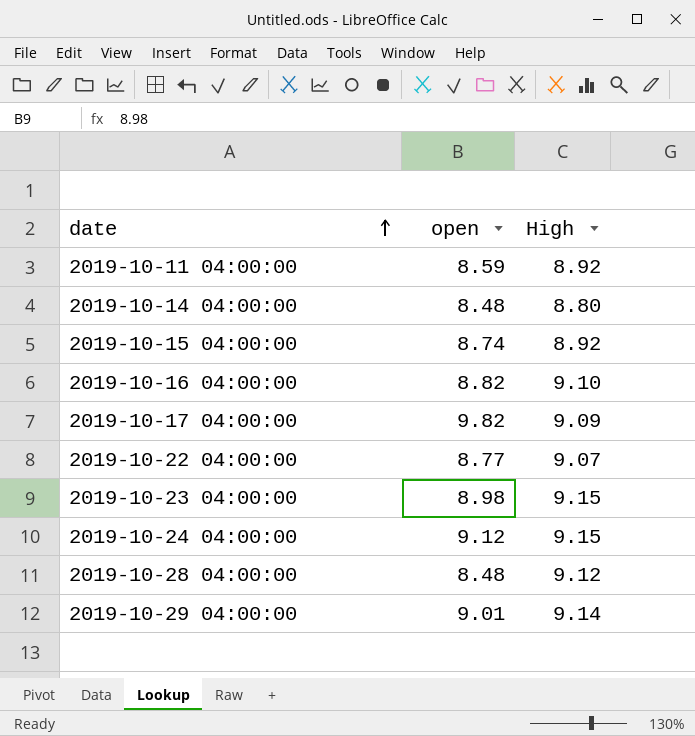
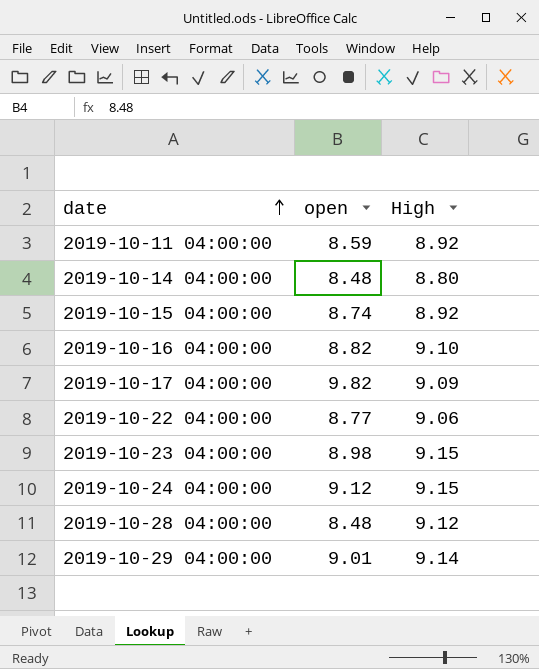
2019-10-22 04:00:00 | High: 9.07 -> 9.06

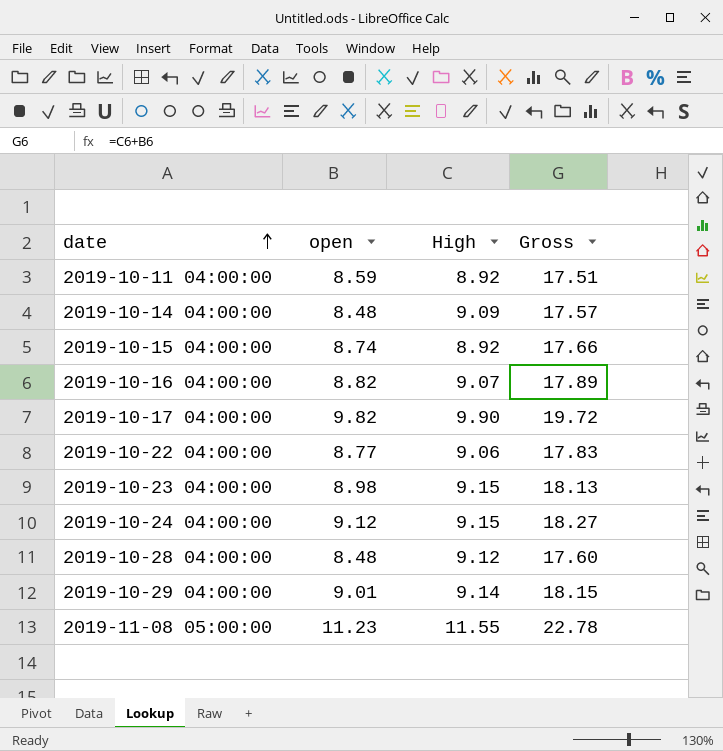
column Gross | formula: none -> [open] + [High]
2019-10-14 04:00:00 | High: 8.80 -> 9.09
2019-10-16 04:00:00 | High: 9.10 -> 9.07
2019-10-17 04:00:00 | High: 9.09 -> 9.90
row 2019-11-08 05:00:00: none -> 11.23 | 11.55 | 22.78

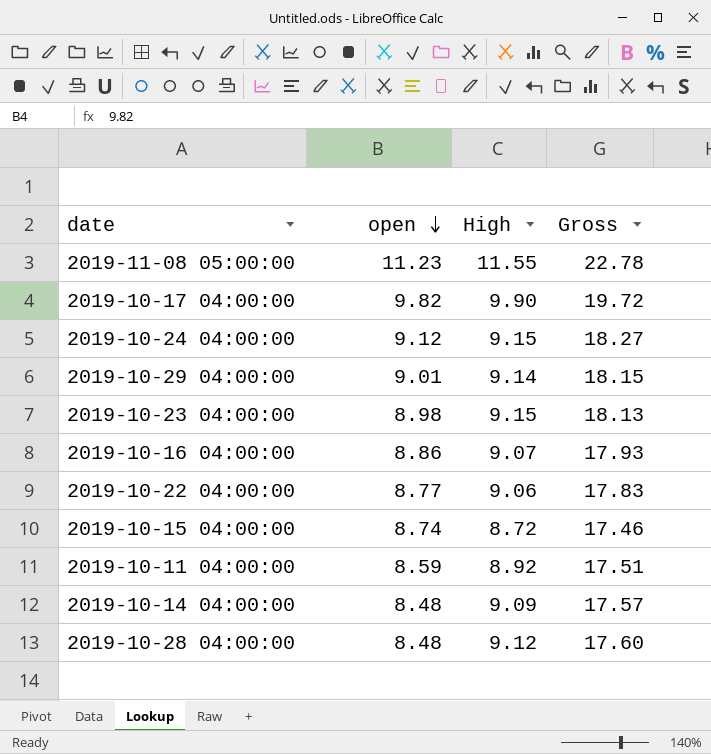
row order: date ascending -> open descending
2019-10-16 04:00:00 | open: 8.82 -> 8.86
2019-10-16 04:00:00 | Gross: 17.89 -> 17.93
2019-10-15 04:00:00 | High: 8.92 -> 8.72
2019-10-15 04:00:00 | Gross: 17.66 -> 17.46

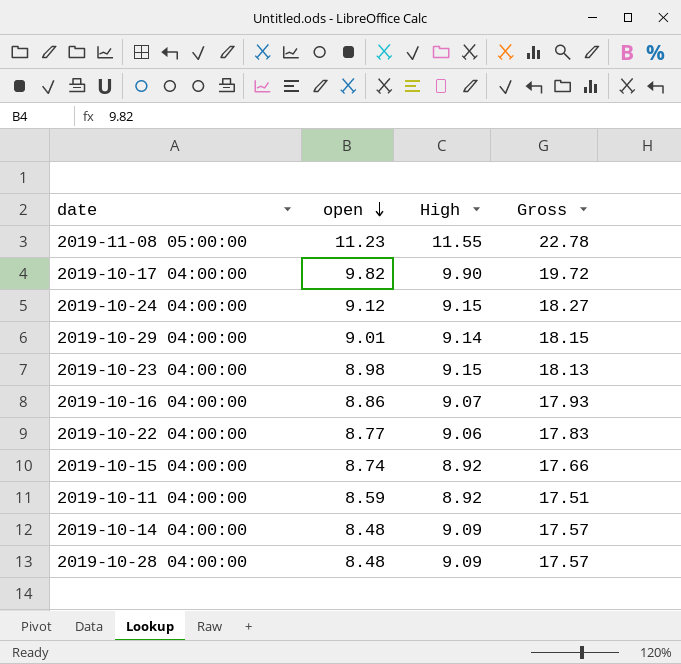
2019-10-15 04:00:00 | High: 8.72 -> 8.92
2019-10-15 04:00:00 | Gross: 17.46 -> 17.66
2019-10-28 04:00:00 | High: 9.12 -> 9.09
2019-10-28 04:00:00 | Gross: 17.60 -> 17.57

